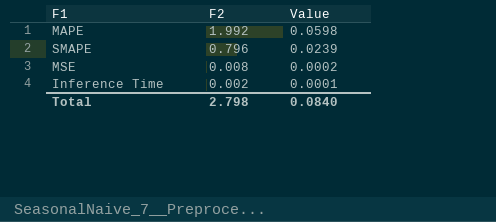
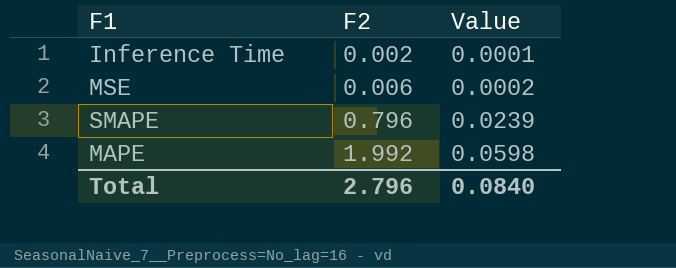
row order: F2 descending -> F2 ascending
MSE | F2: 0.008 -> 0.006
Total | F2: 2.798 -> 2.796

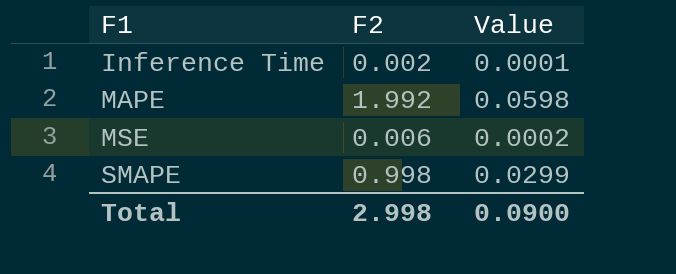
row order: F2 ascending -> F1 ascending
SMAPE | F2: 0.796 -> 0.998
SMAPE | Value: 0.0239 -> 0.0299
Total | F2: 2.796 -> 2.998
Total | Value: 0.0840 -> 0.0900

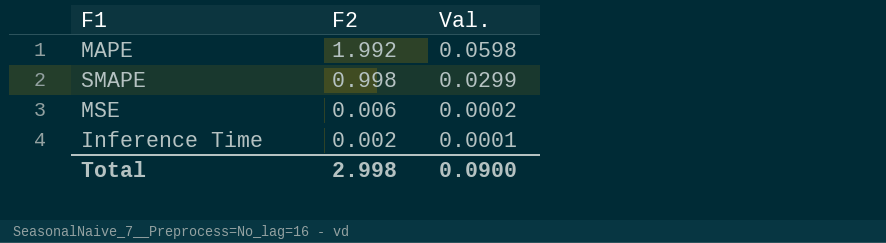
row order: F1 ascending -> F2 descending
column name: Value -> Val.

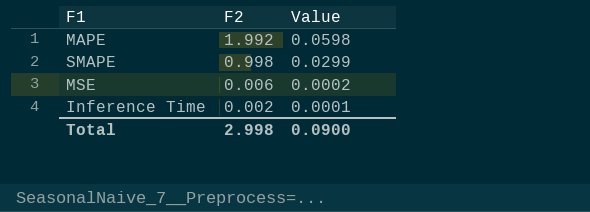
column name: Val. -> Value

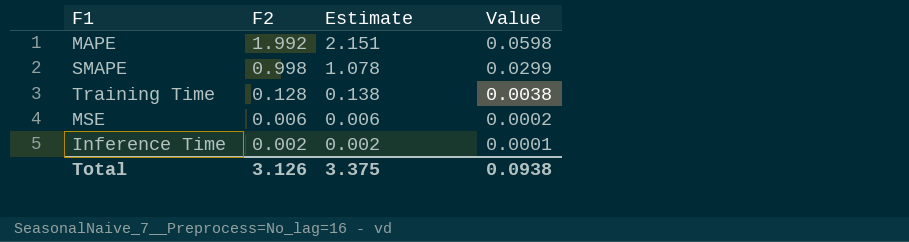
column Estimate | formula: none -> [F2] * 1.08
row Training Time: none -> 0.128 | 0.138 | 0.0038
Total | F2: 2.998 -> 3.126
Total | Value: 0.0900 -> 0.0938

